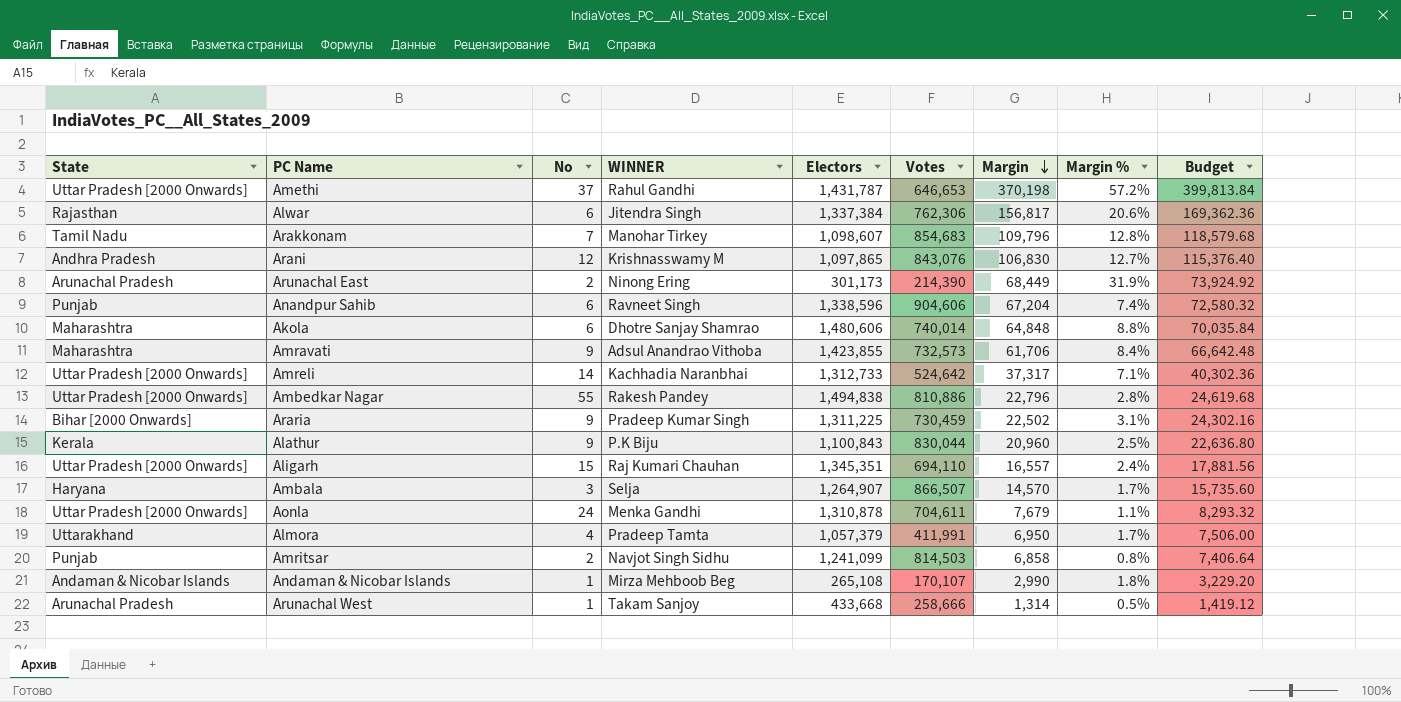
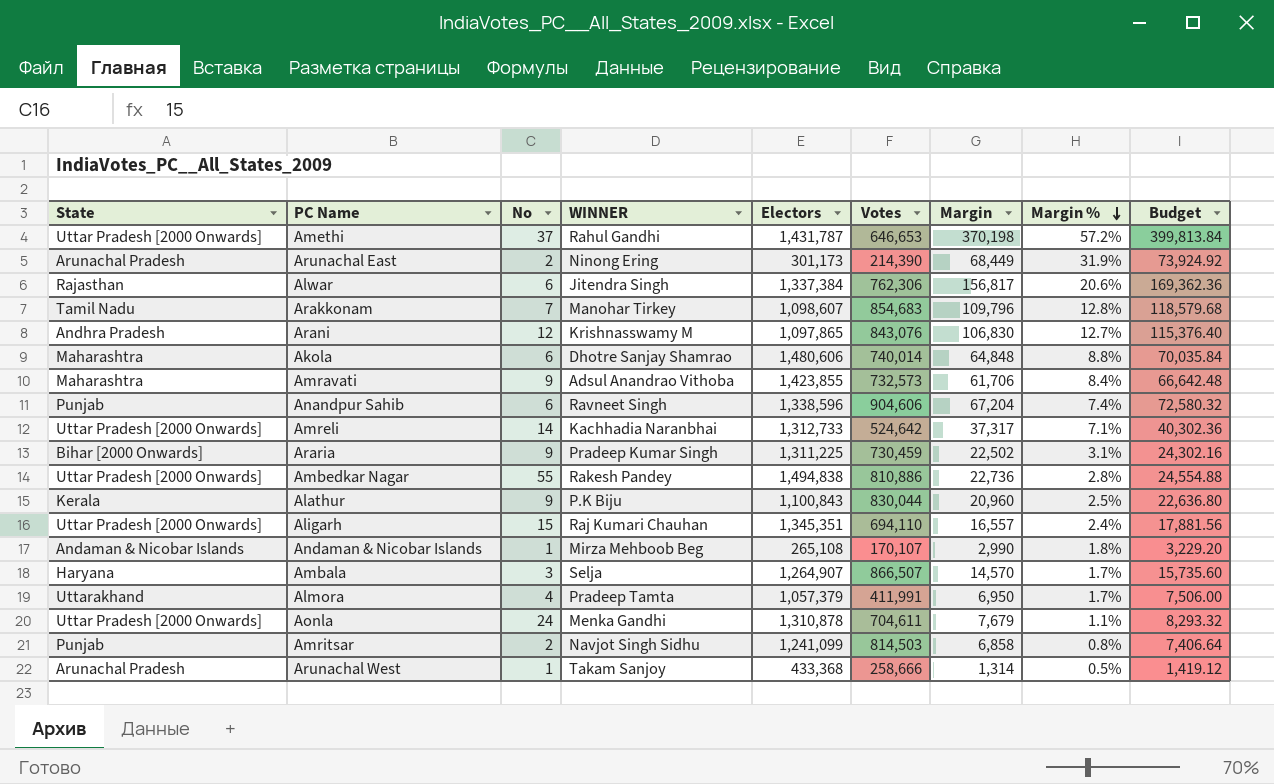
row order: Margin descending -> Margin % descending
Ambedkar Nagar | Margin: 22,796 -> 22,736
Ambedkar Nagar | Budget: 24,619.68 -> 24,554.88
Arunachal West | Electors: 433,668 -> 433,368

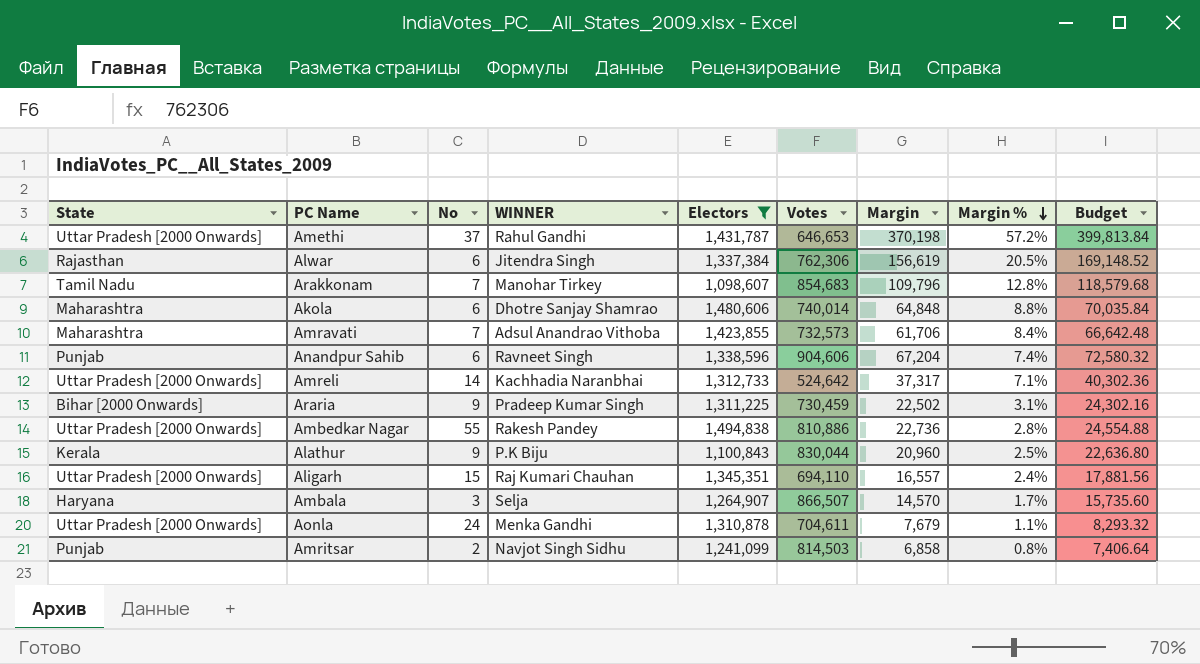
filter: none -> Electors >= 1,098,607
Alwar | Margin: 156,817 -> 156,619
Alwar | Margin %: 20.6% -> 20.5%
Alwar | Budget: 169,362.36 -> 169,148.52
Amravati | No: 9 -> 7

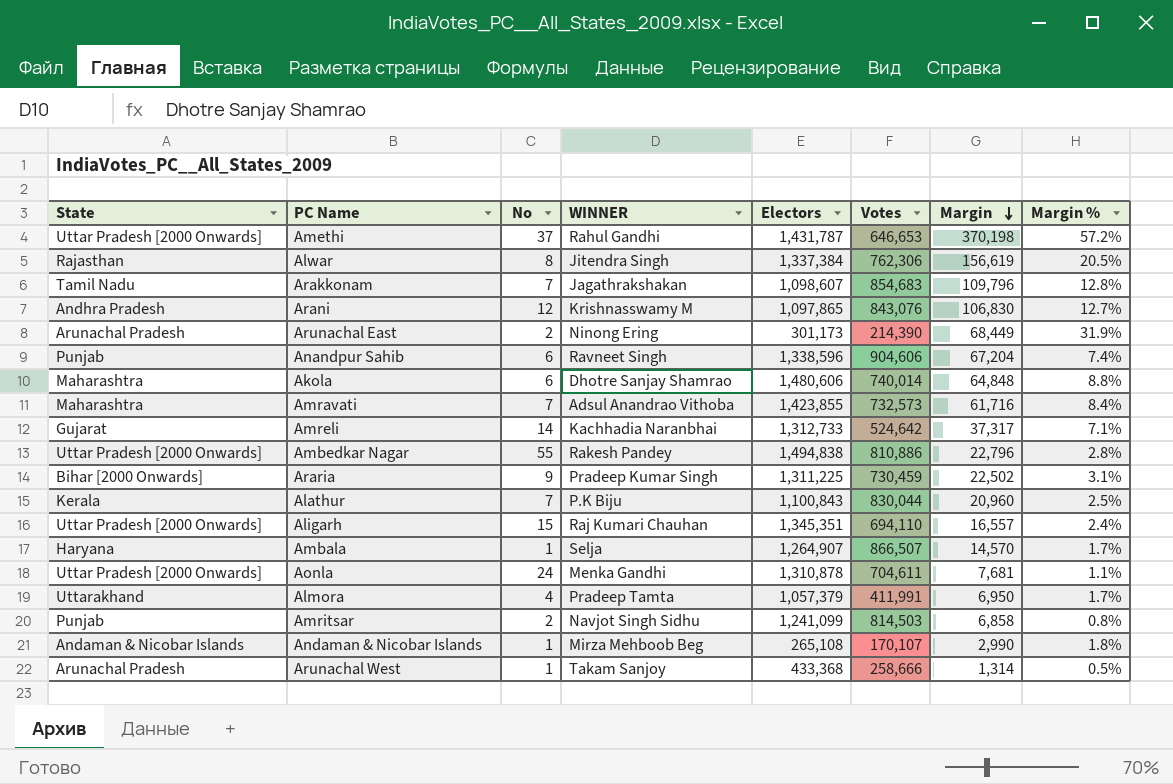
filter: Electors >= 1,098,607 -> none
row order: Margin % descending -> Margin descending
column Budget | formula: [Margin] * 1.08 -> none
Alwar | No: 6 -> 8
Arakkonam | WINNER: Manohar Tirkey -> Jagathrakshakan
Amravati | Margin: 61,706 -> 61,716
Amreli | State: Uttar Pradesh [2000 Onwards] -> Gujarat
Ambedkar Nagar | Margin: 22,736 -> 22,796
Alathur | No: 9 -> 7
Ambala | No: 3 -> 1
Aonla | Margin: 7,679 -> 7,681

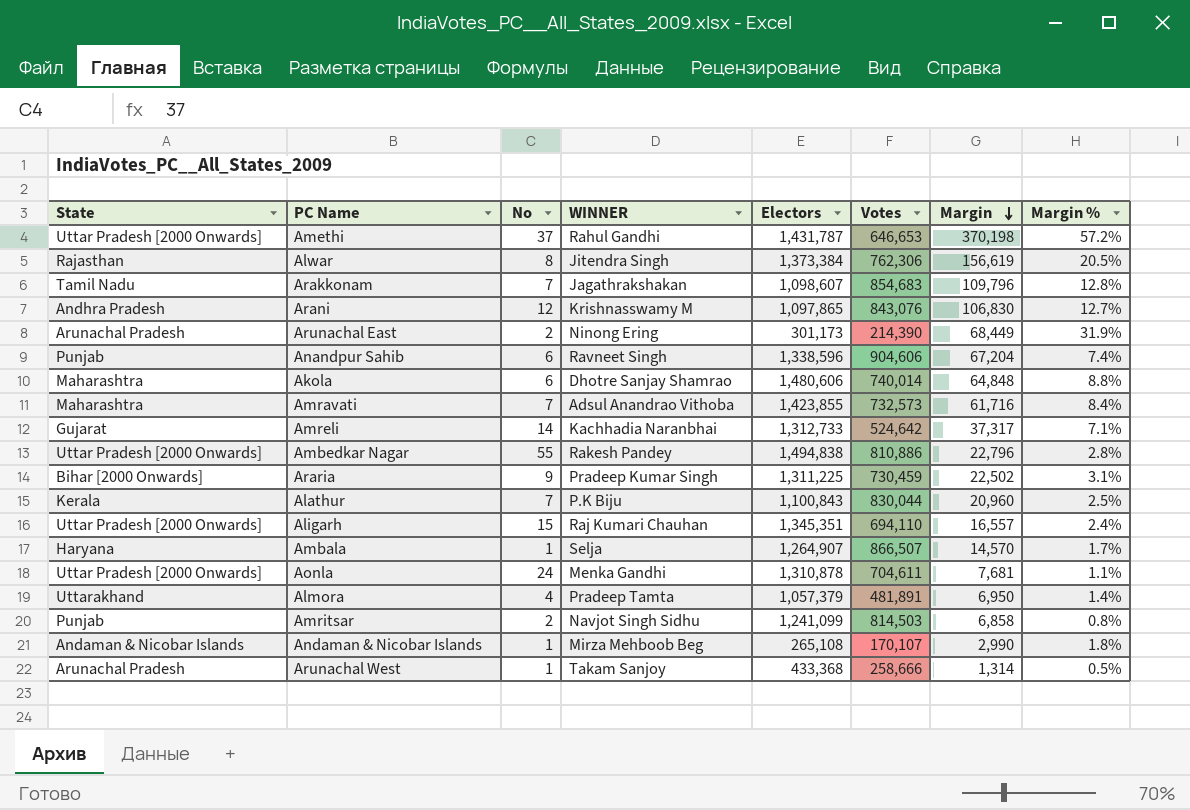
Alwar | Electors: 1,337,384 -> 1,373,384
Almora | Votes: 411,991 -> 481,891
Almora | Margin %: 1.7% -> 1.4%

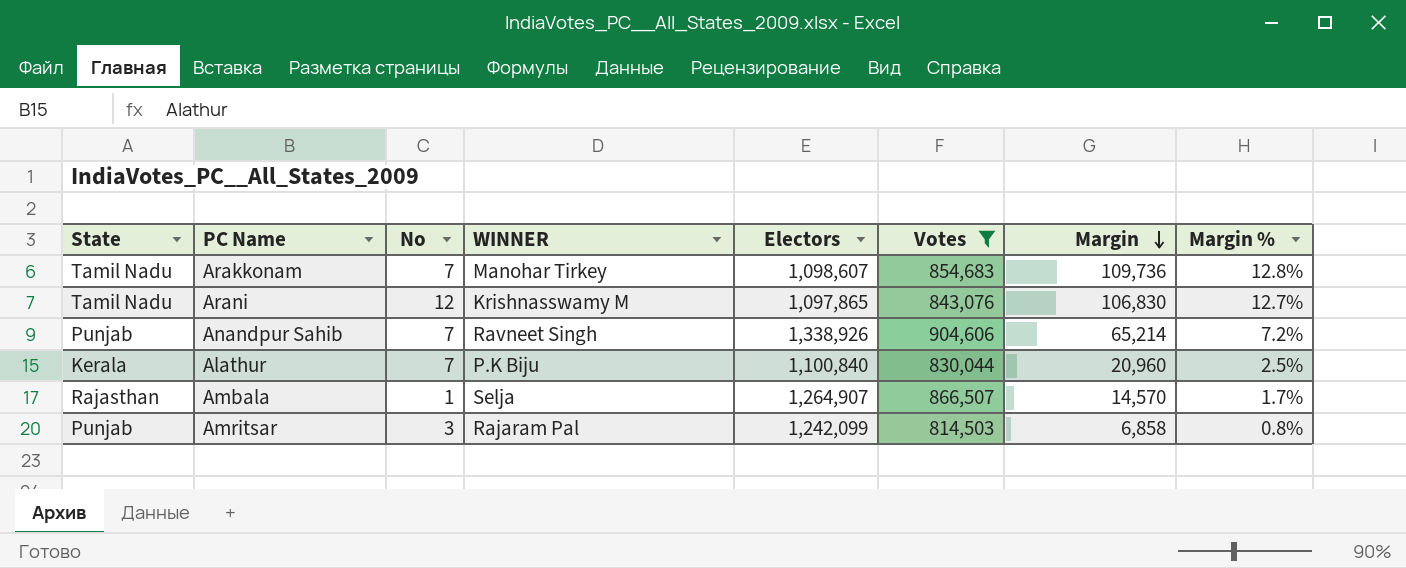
filter: none -> Votes >= 814,503
Arakkonam | WINNER: Jagathrakshakan -> Manohar Tirkey
Arakkonam | Margin: 109,796 -> 109,736
Arani | State: Andhra Pradesh -> Tamil Nadu
Anandpur Sahib | No: 6 -> 7
Anandpur Sahib | Electors: 1,338,596 -> 1,338,926
Anandpur Sahib | Margin: 67,204 -> 65,214
Anandpur Sahib | Margin %: 7.4% -> 7.2%
Alathur | Electors: 1,100,843 -> 1,100,840
Ambala | State: Haryana -> Rajasthan
Amritsar | No: 2 -> 3
Amritsar | WINNER: Navjot Singh Sidhu -> Rajaram Pal
Amritsar | Electors: 1,241,099 -> 1,242,099

